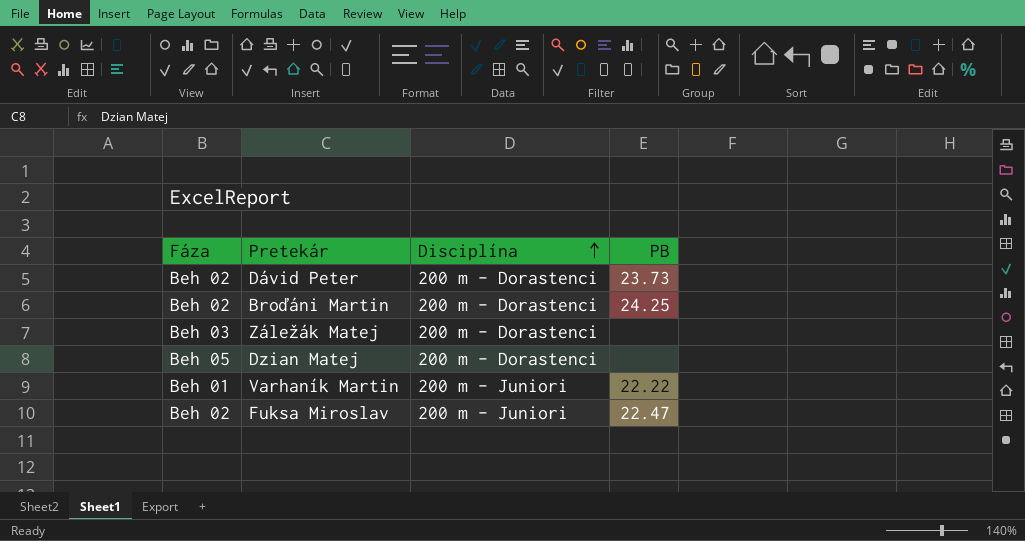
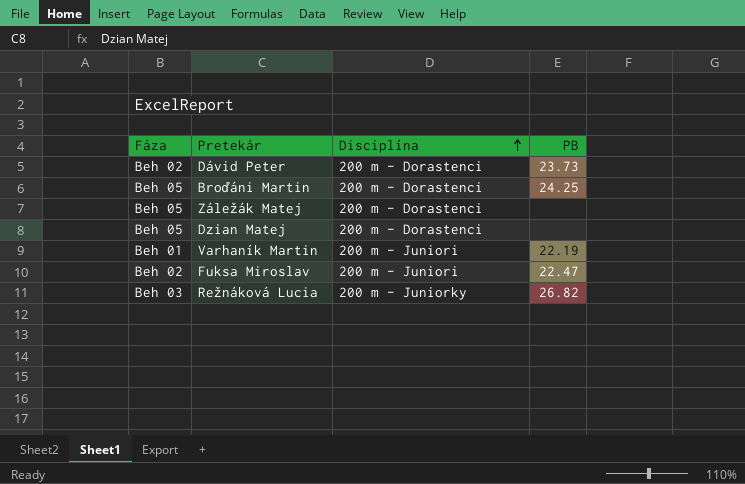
Broďáni Martin | Fáza: Beh 02 -> Beh 05
Záležák Matej | Fáza: Beh 03 -> Beh 05
Varhaník Martin | PB: 22.22 -> 22.19
row Režnáková Lucia: none -> Beh 03 | 200 m - Juniorky | 26.82

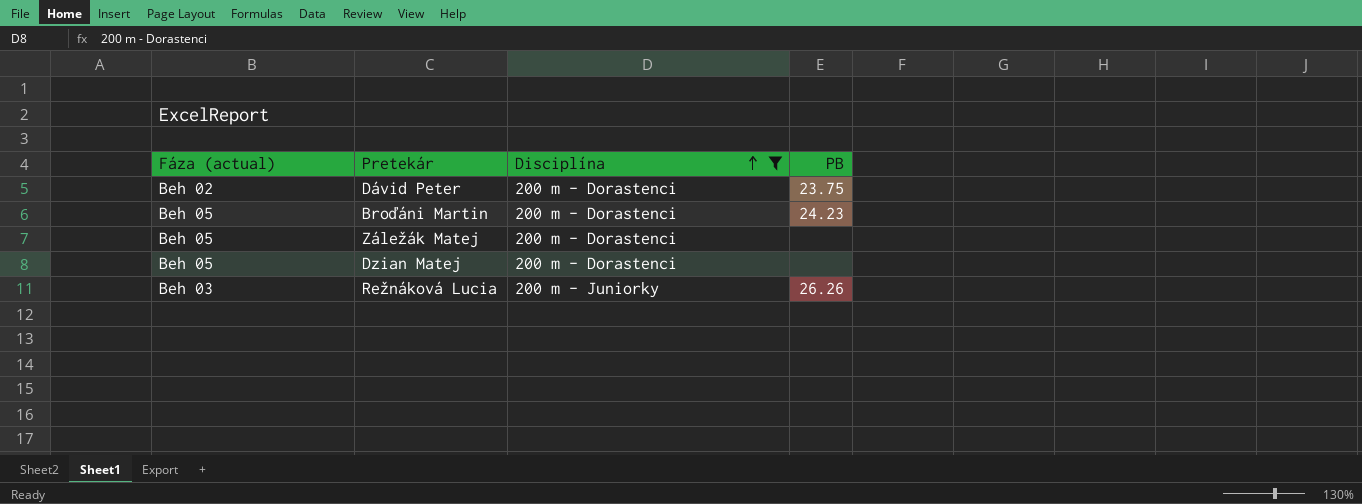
filter: none -> Disciplína != 200 m - Juniori
column name: Fáza -> Fáza (actual)
Dávid Peter | PB: 23.73 -> 23.75
Broďáni Martin | PB: 24.25 -> 24.23
Režnáková Lucia | PB: 26.82 -> 26.26

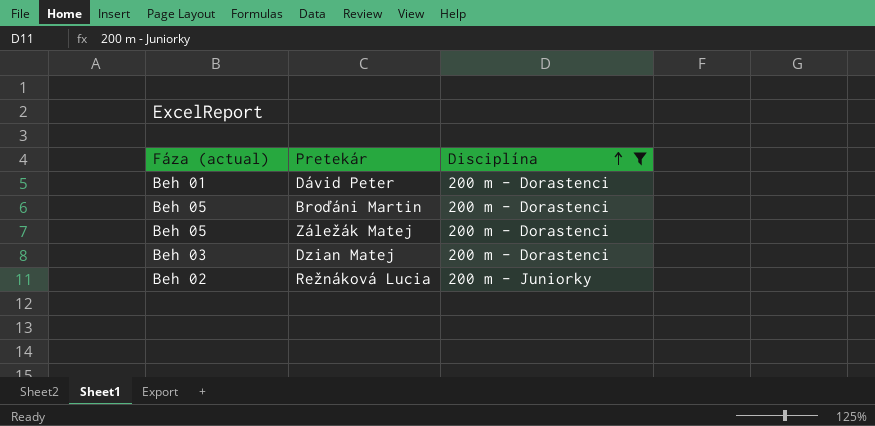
column PB | position: 4 -> none
Dávid Peter | Fáza (actual): Beh 02 -> Beh 01
Dzian Matej | Fáza (actual): Beh 05 -> Beh 03
Režnáková Lucia | Fáza (actual): Beh 03 -> Beh 02

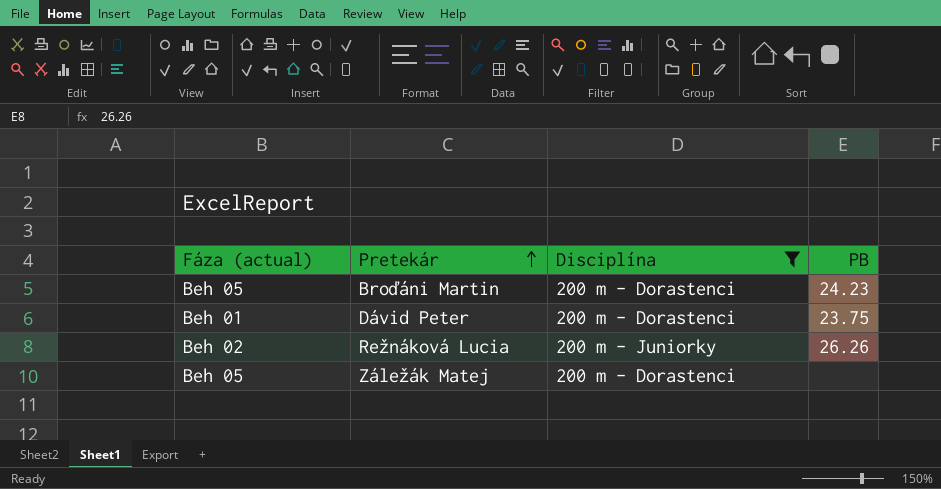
row order: Disciplína ascending -> Pretekár ascending
column PB | position: none -> 4
row Dzian Matej: Beh 03 | 200 m - Dorastenci -> none

